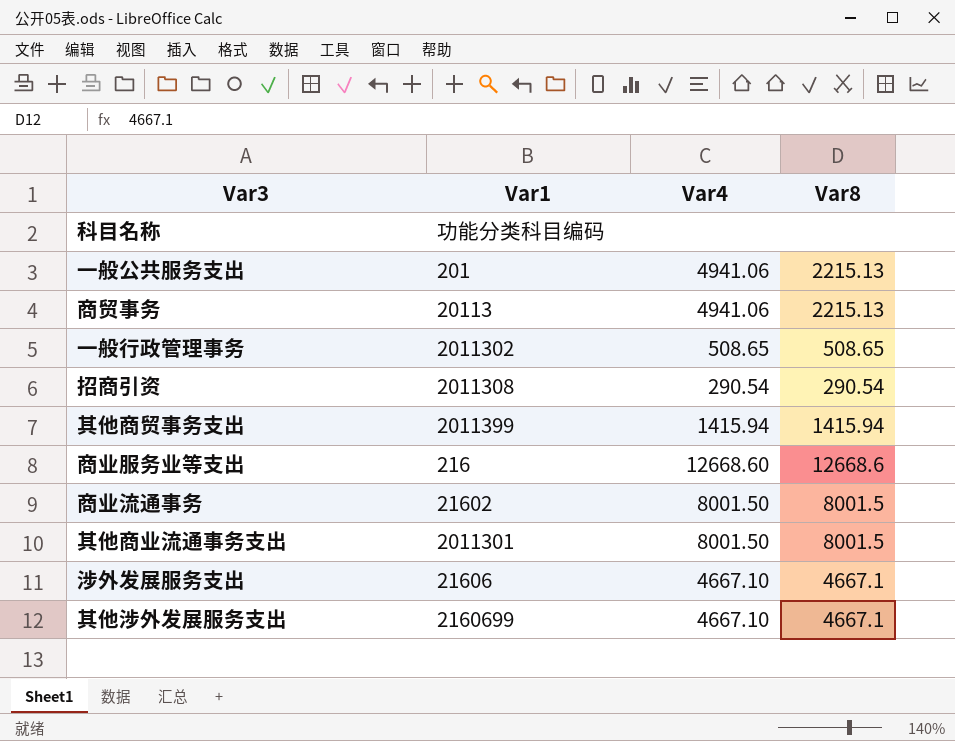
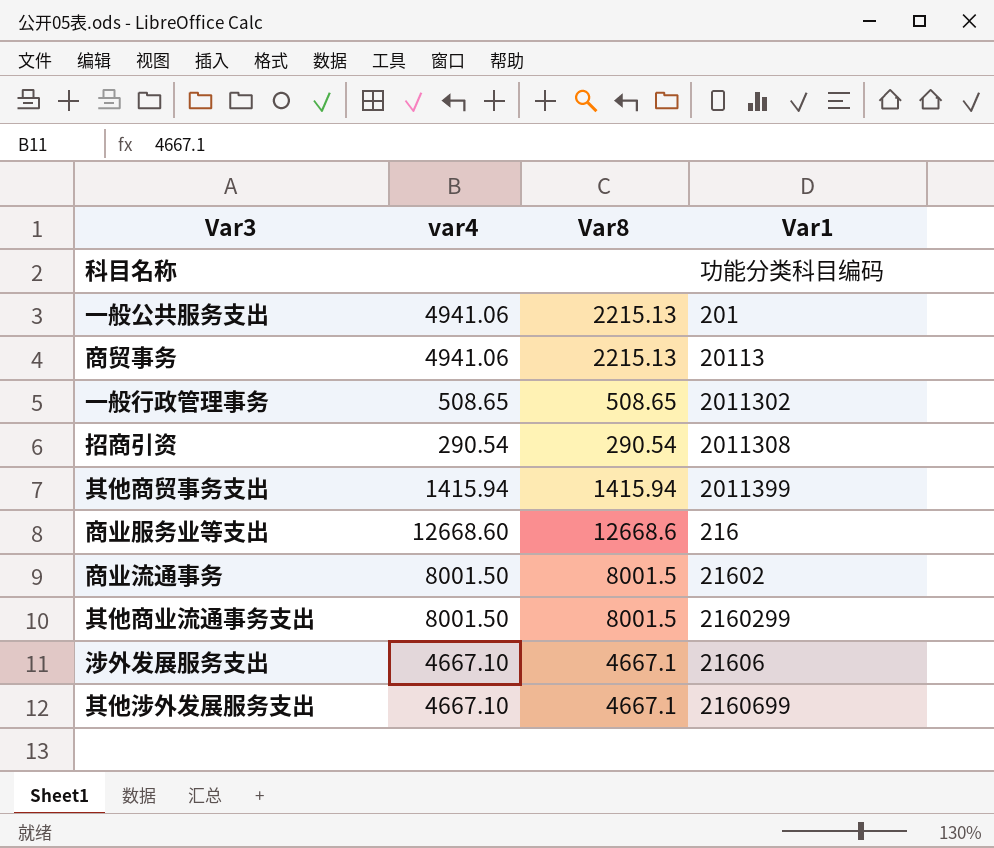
column name: Var4 -> var4
column Var1 | position: 2 -> 4
其他商业流通事务支出 | Var1: 2011301 -> 2160299

